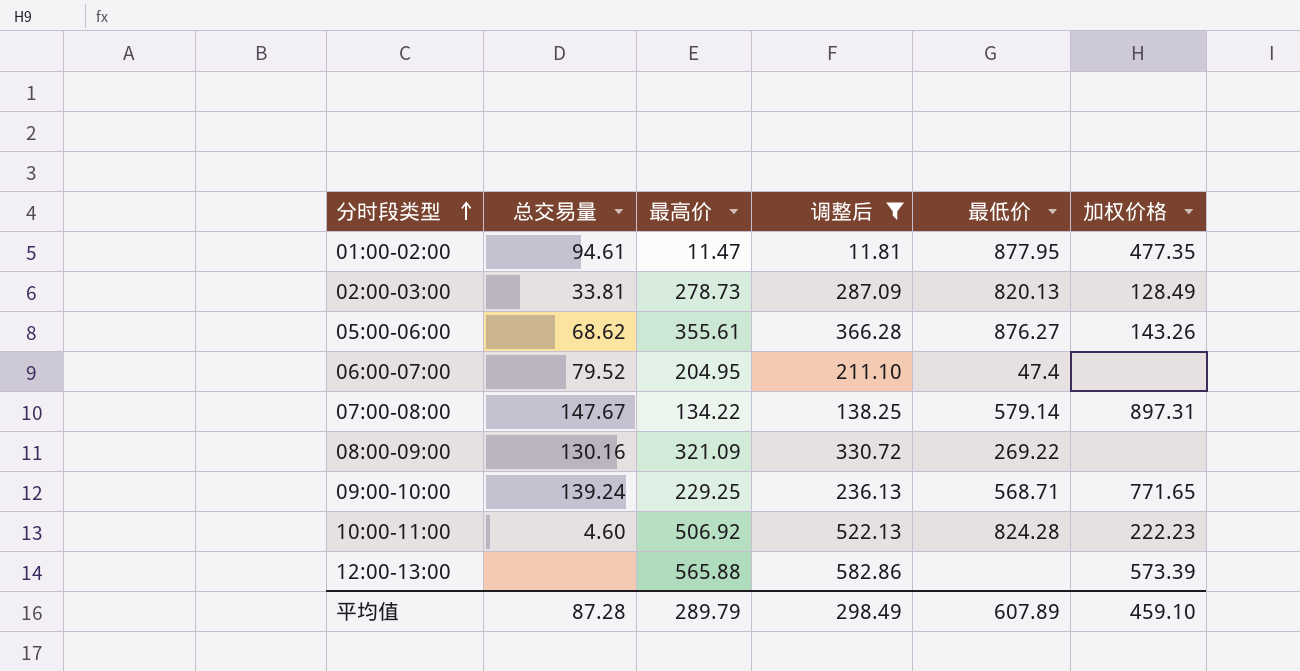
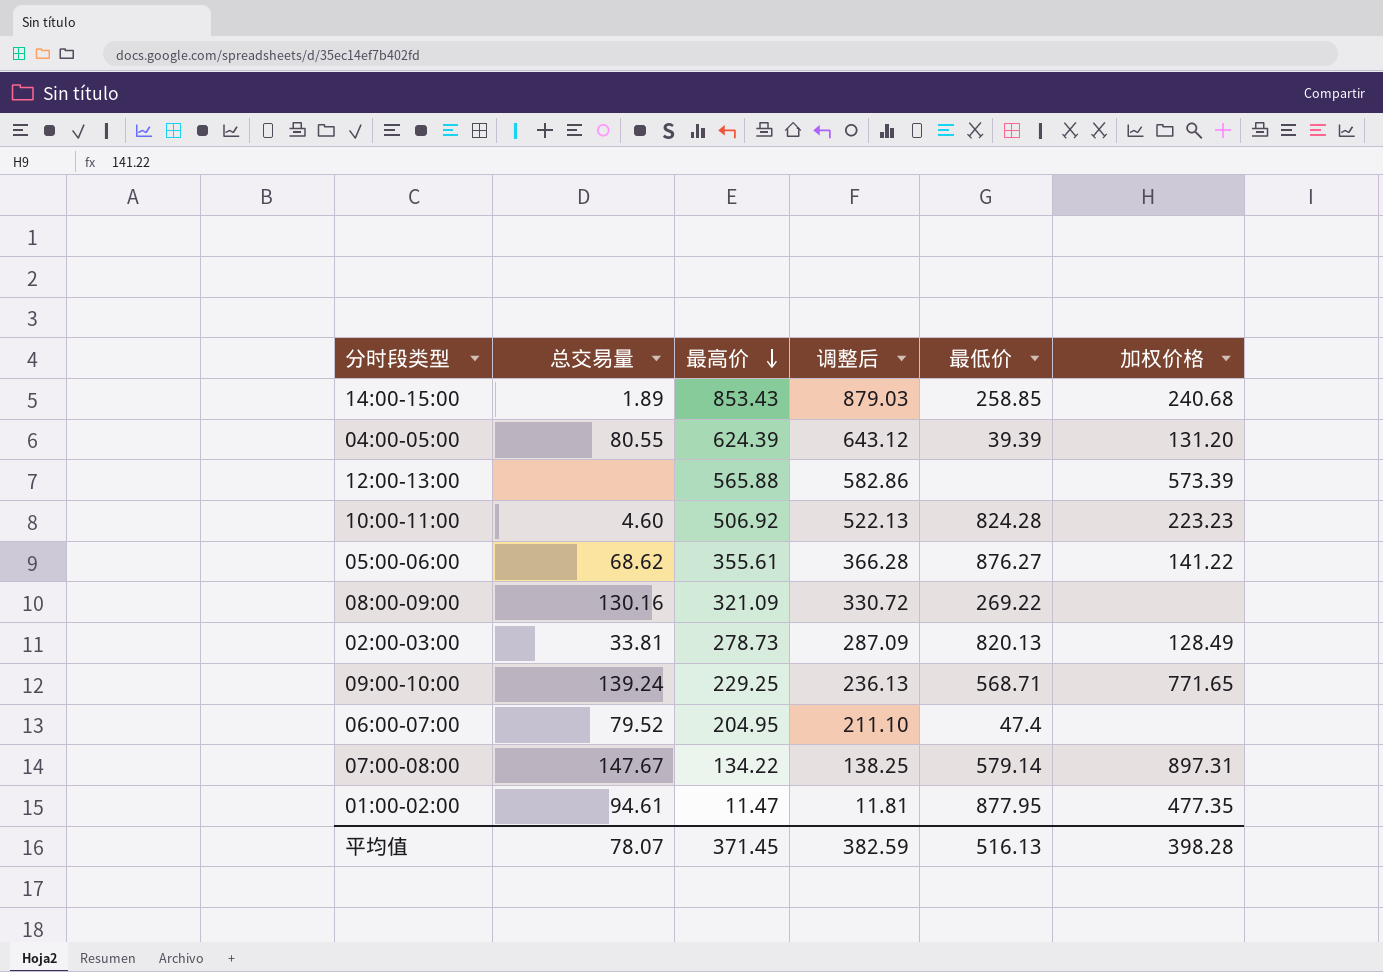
filter: 调整后 <= 582.86 -> none
row order: 分时段类型 ascending -> 最高价 descending
10:00-11:00 | 加权价格: 222.23 -> 223.23
05:00-06:00 | 加权价格: 143.26 -> 141.22
平均值 | 总交易量: 87.28 -> 78.07
平均值 | 最高价: 289.79 -> 371.45
平均值 | 调整后: 298.49 -> 382.59
平均值 | 最低价: 607.89 -> 516.13
平均值 | 加权价格: 459.10 -> 398.28

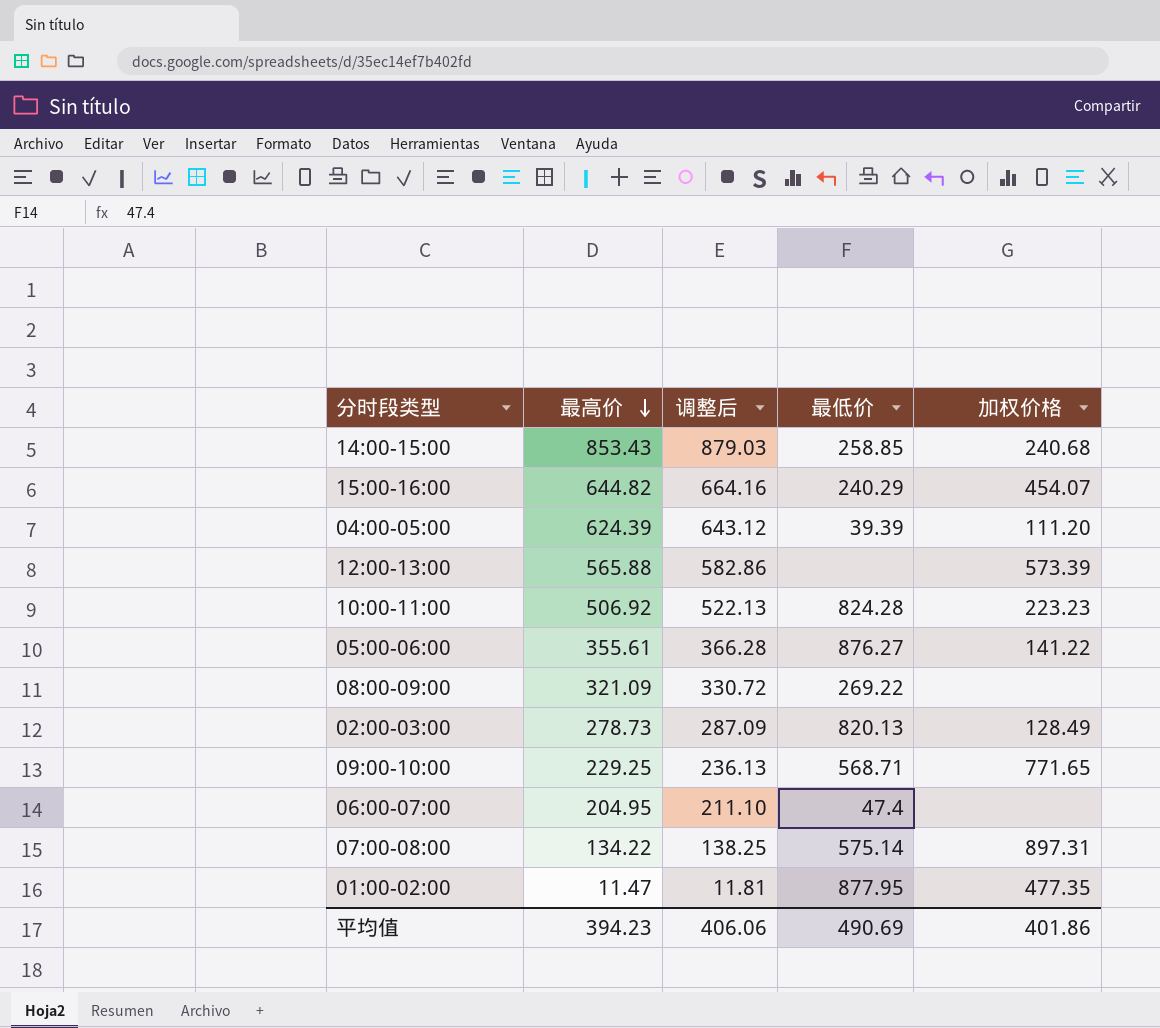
column 总交易量 | position: 2 -> none
row 15:00-16:00: none -> 644.82 | 664.16 | 240.29 | 454.07
04:00-05:00 | 加权价格: 131.20 -> 111.20
07:00-08:00 | 最低价: 579.14 -> 575.14
平均值 | 最高价: 371.45 -> 394.23
平均值 | 调整后: 382.59 -> 406.06
平均值 | 最低价: 516.13 -> 490.69
平均值 | 加权价格: 398.28 -> 401.86

